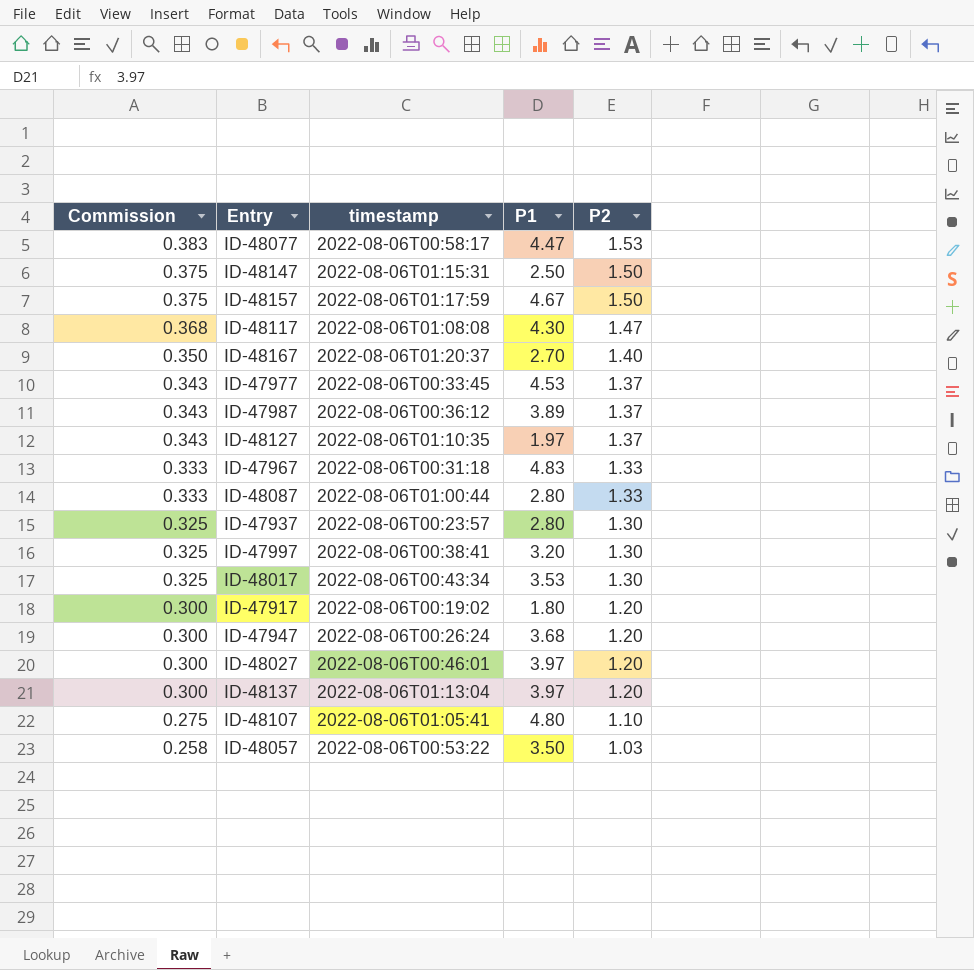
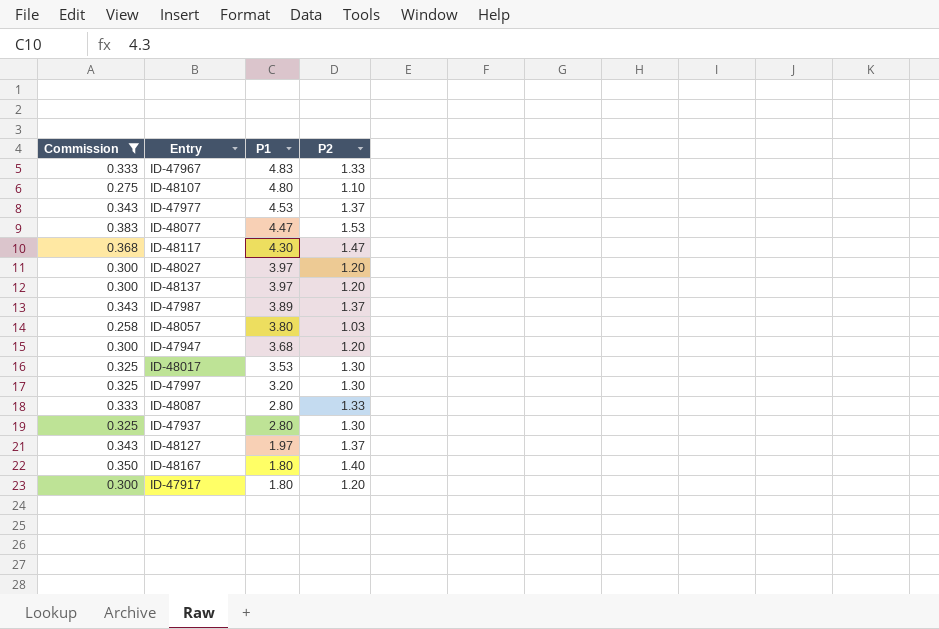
filter: none -> Commission != 0.375
row order: Commission descending -> P1 descending
column timestamp | position: 3 -> none
ID-48057 | P1: 3.50 -> 3.80
ID-48167 | P1: 2.70 -> 1.80

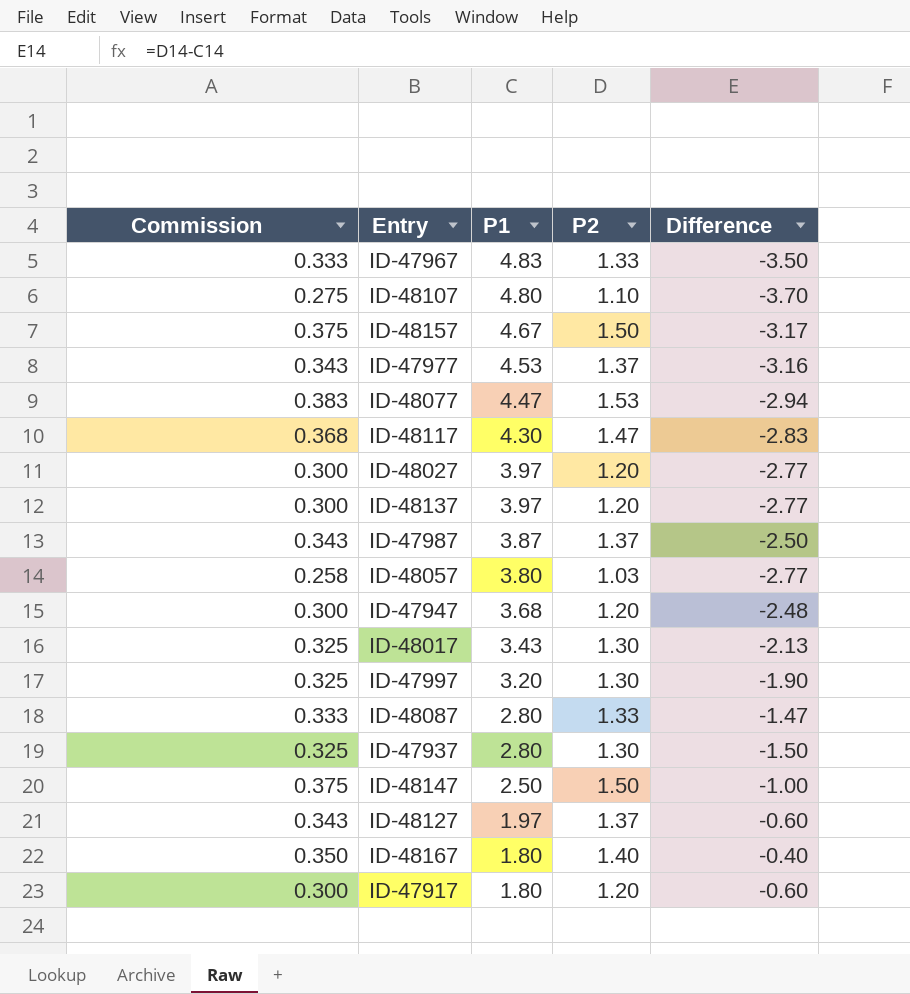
filter: Commission != 0.375 -> none
column Difference | formula: none -> [P2] - [P1]
ID-47987 | P1: 3.89 -> 3.87
ID-48017 | P1: 3.53 -> 3.43

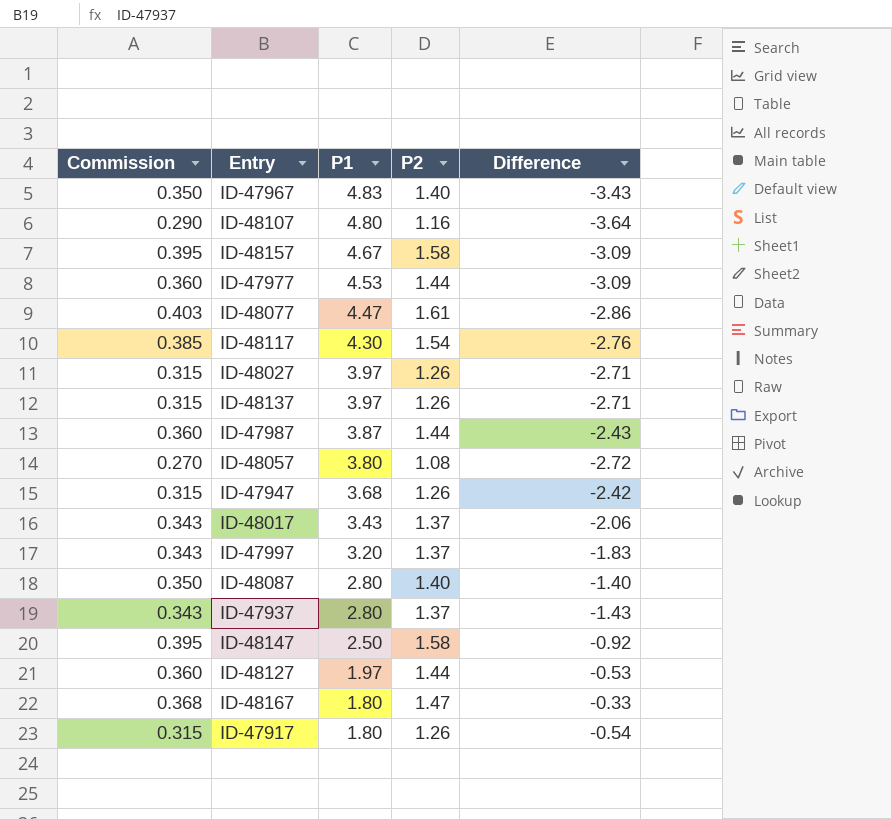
ID-47967 | Commission: 0.333 -> 0.350
ID-47967 | P2: 1.33 -> 1.40
ID-47967 | Difference: -3.50 -> -3.43
ID-48107 | Commission: 0.275 -> 0.290
ID-48107 | P2: 1.10 -> 1.16
ID-48107 | Difference: -3.70 -> -3.64
ID-48157 | Commission: 0.375 -> 0.395
ID-48157 | P2: 1.50 -> 1.58
ID-48157 | Difference: -3.17 -> -3.09
ID-47977 | Commission: 0.343 -> 0.360
ID-47977 | P2: 1.37 -> 1.44
ID-47977 | Difference: -3.16 -> -3.09
ID-48077 | Commission: 0.383 -> 0.403
ID-48077 | P2: 1.53 -> 1.61
ID-48077 | Difference: -2.94 -> -2.86
ID-48117 | Commission: 0.368 -> 0.385
ID-48117 | P2: 1.47 -> 1.54
ID-48117 | Difference: -2.83 -> -2.76
ID-48027 | Commission: 0.300 -> 0.315
ID-48027 | P2: 1.20 -> 1.26
ID-48027 | Difference: -2.77 -> -2.71
ID-48137 | Commission: 0.300 -> 0.315
ID-48137 | P2: 1.20 -> 1.26
ID-48137 | Difference: -2.77 -> -2.71
ID-47987 | Commission: 0.343 -> 0.360
ID-47987 | P2: 1.37 -> 1.44
ID-47987 | Difference: -2.50 -> -2.43
ID-48057 | Commission: 0.258 -> 0.270
ID-48057 | P2: 1.03 -> 1.08
ID-48057 | Difference: -2.77 -> -2.72
ID-47947 | Commission: 0.300 -> 0.315
ID-47947 | P2: 1.20 -> 1.26
ID-47947 | Difference: -2.48 -> -2.42
ID-48017 | Commission: 0.325 -> 0.343
ID-48017 | P2: 1.30 -> 1.37
ID-48017 | Difference: -2.13 -> -2.06
ID-47997 | Commission: 0.325 -> 0.343
ID-47997 | P2: 1.30 -> 1.37
ID-47997 | Difference: -1.90 -> -1.83
ID-48087 | Commission: 0.333 -> 0.350
ID-48087 | P2: 1.33 -> 1.40
ID-48087 | Difference: -1.47 -> -1.40
ID-47937 | Commission: 0.325 -> 0.343
ID-47937 | P2: 1.30 -> 1.37
ID-47937 | Difference: -1.50 -> -1.43
ID-48147 | Commission: 0.375 -> 0.395
ID-48147 | P2: 1.50 -> 1.58
ID-48147 | Difference: -1.00 -> -0.92
ID-48127 | Commission: 0.343 -> 0.360
ID-48127 | P2: 1.37 -> 1.44
ID-48127 | Difference: -0.60 -> -0.53
ID-48167 | Commission: 0.350 -> 0.368
ID-48167 | P2: 1.40 -> 1.47
ID-48167 | Difference: -0.40 -> -0.33
ID-47917 | Commission: 0.300 -> 0.315
ID-47917 | P2: 1.20 -> 1.26
ID-47917 | Difference: -0.60 -> -0.54

